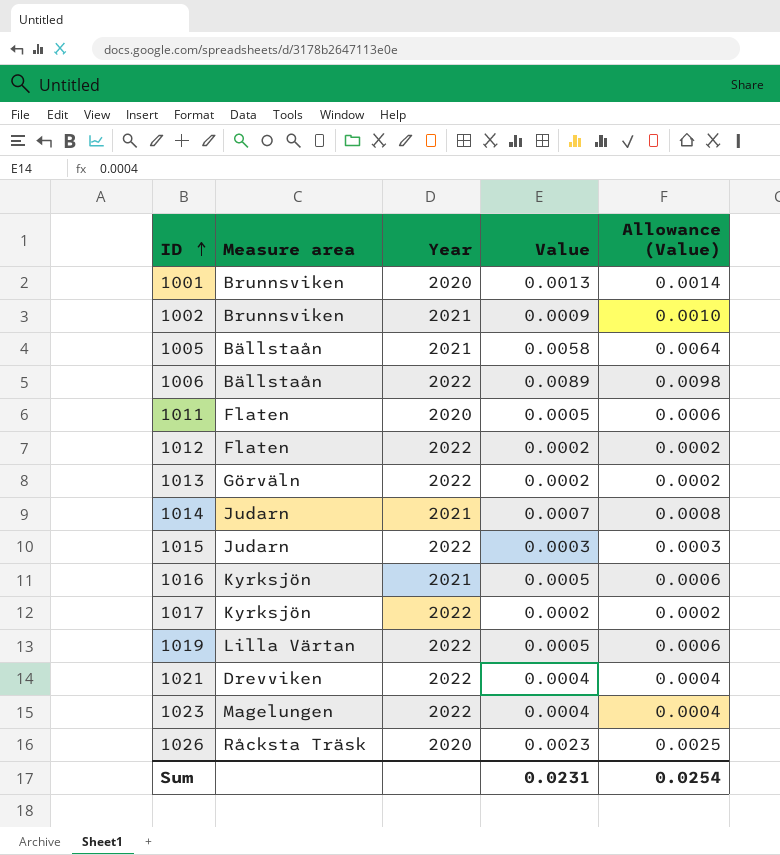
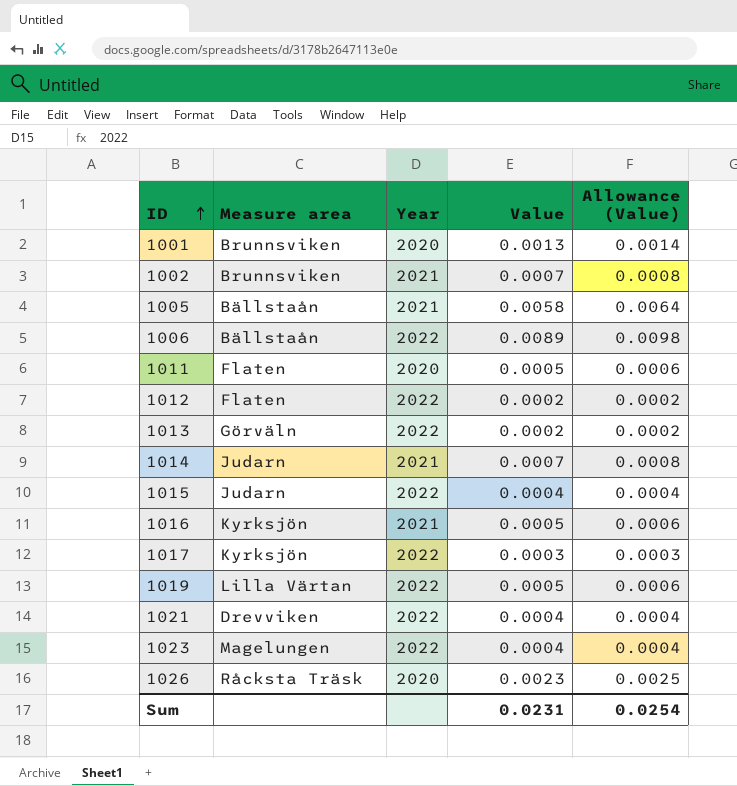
1002 | Value: 0.0009 -> 0.0007
1002 | Allowance (Value): 0.0010 -> 0.0008
1015 | Value: 0.0003 -> 0.0004
1015 | Allowance (Value): 0.0003 -> 0.0004
1017 | Value: 0.0002 -> 0.0003
1017 | Allowance (Value): 0.0002 -> 0.0003

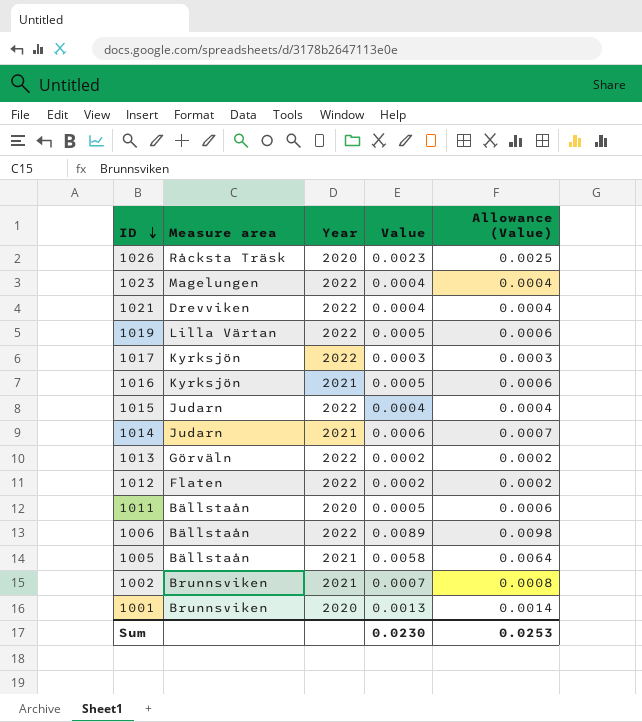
row order: ID ascending -> ID descending
1014 | Value: 0.0007 -> 0.0006
1014 | Allowance (Value): 0.0008 -> 0.0007
1011 | Measure area: Flaten -> Bällstaån
Sum | Value: 0.0231 -> 0.0230
Sum | Allowance (Value): 0.0254 -> 0.0253

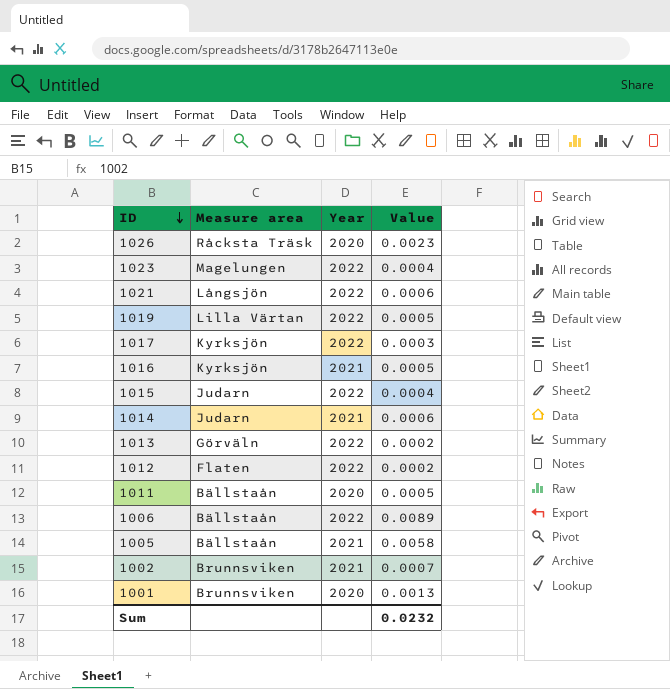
column Allowance (Value) | formula: [Value] * 1.1 -> none
1021 | Measure area: Drevviken -> Långsjön
1021 | Value: 0.0004 -> 0.0006
Sum | Value: 0.0230 -> 0.0232

